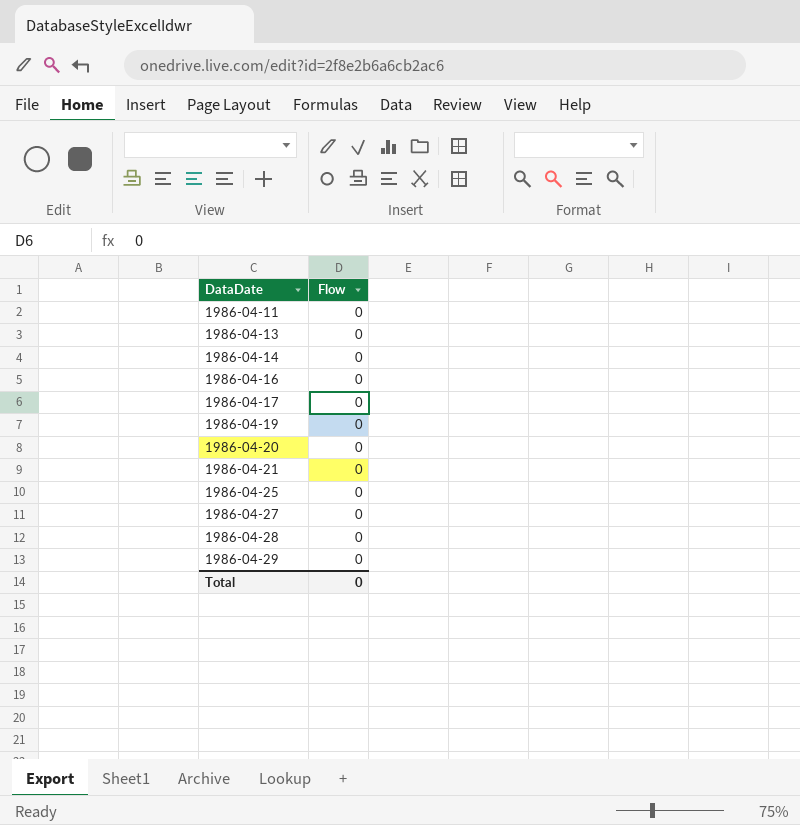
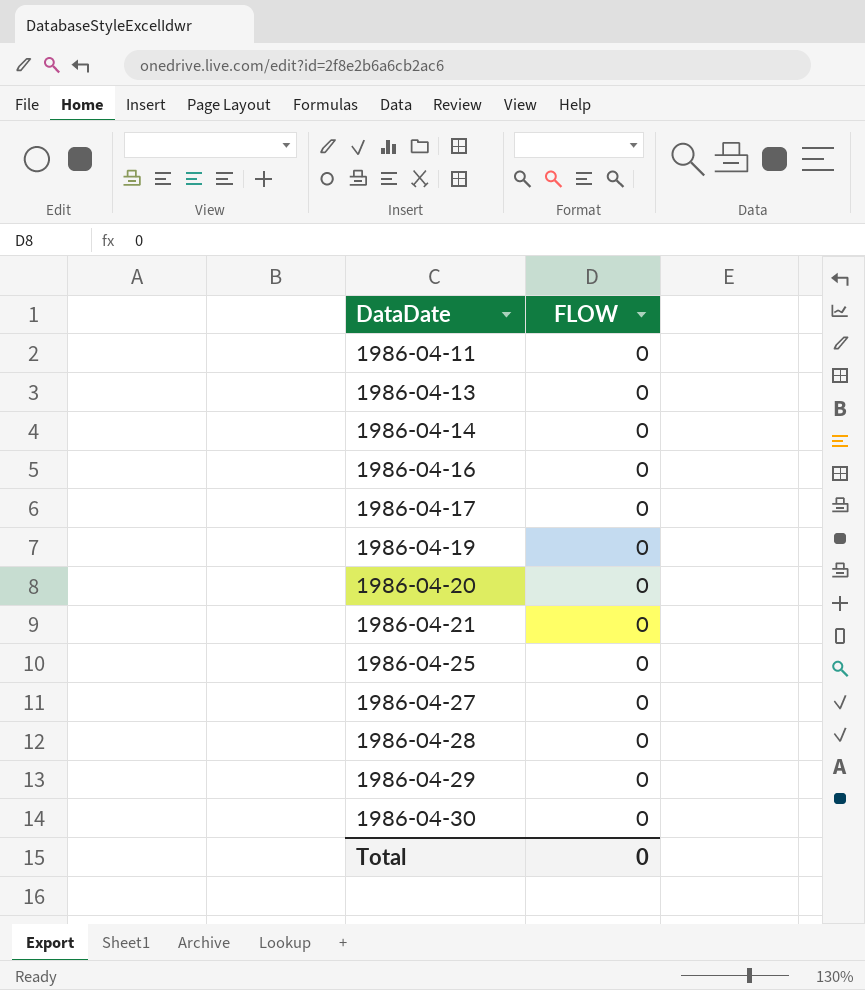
column name: Flow -> FLOW
row 1986-04-30: none -> 0

